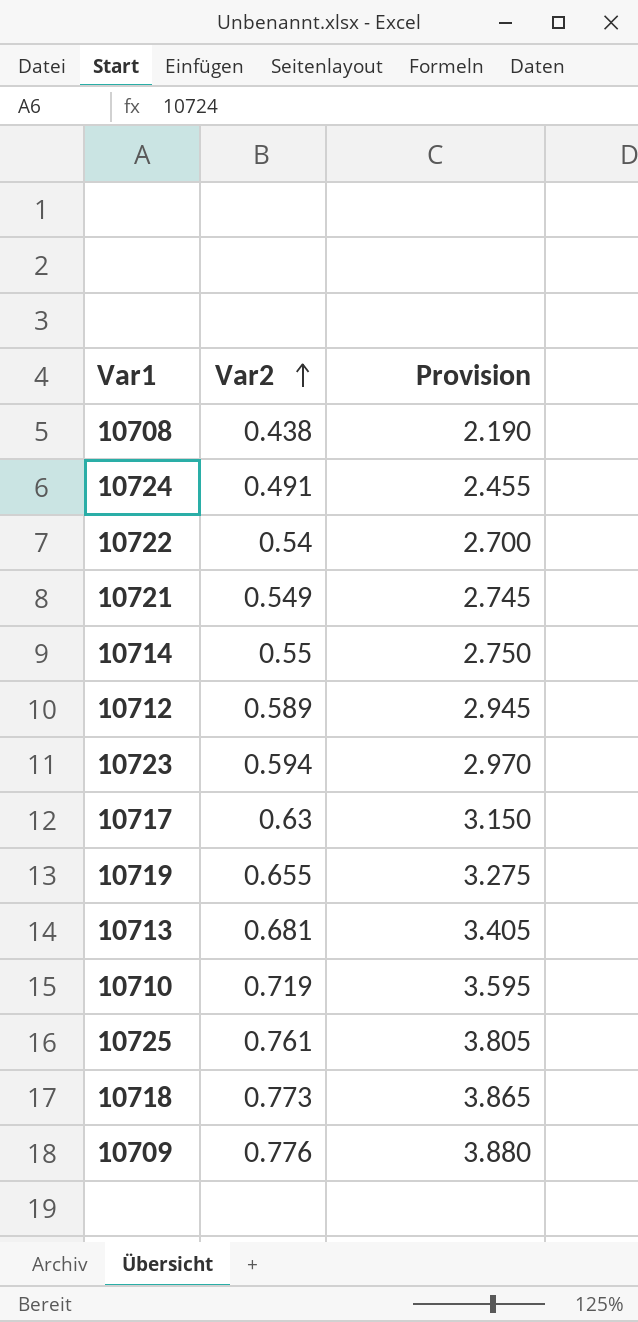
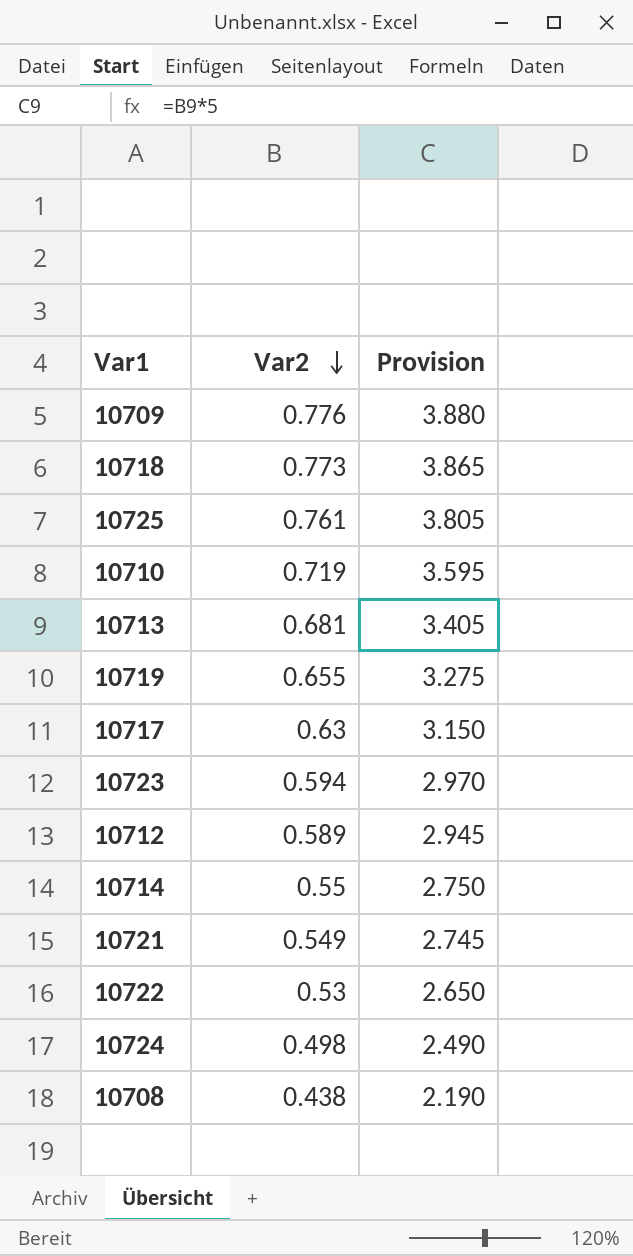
row order: Var2 ascending -> Var2 descending
10722 | Var2: 0.54 -> 0.53
10722 | Provision: 2.700 -> 2.650
10724 | Var2: 0.491 -> 0.498
10724 | Provision: 2.455 -> 2.490

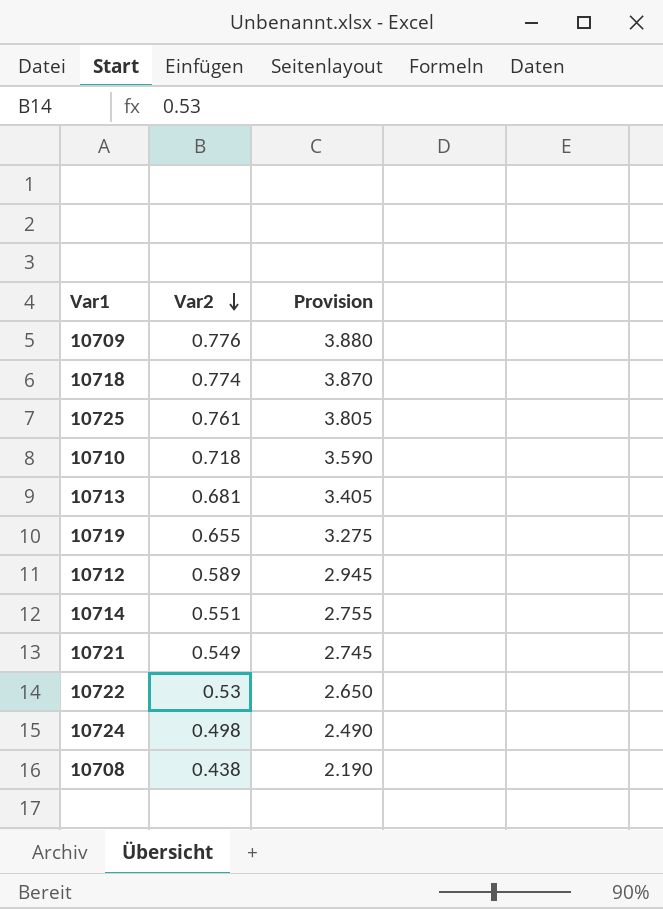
row 10717: 0.63 | 3.150 -> none
row 10723: 0.594 | 2.970 -> none
10718 | Var2: 0.773 -> 0.774
10718 | Provision: 3.865 -> 3.870
10710 | Var2: 0.719 -> 0.718
10710 | Provision: 3.595 -> 3.590
10714 | Var2: 0.55 -> 0.551
10714 | Provision: 2.750 -> 2.755

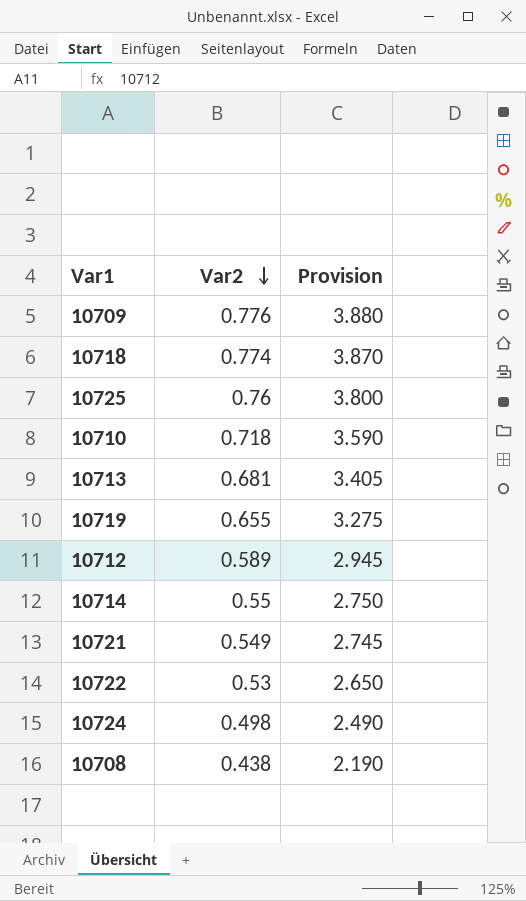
10725 | Var2: 0.761 -> 0.76
10725 | Provision: 3.805 -> 3.800
10714 | Var2: 0.551 -> 0.55
10714 | Provision: 2.755 -> 2.750

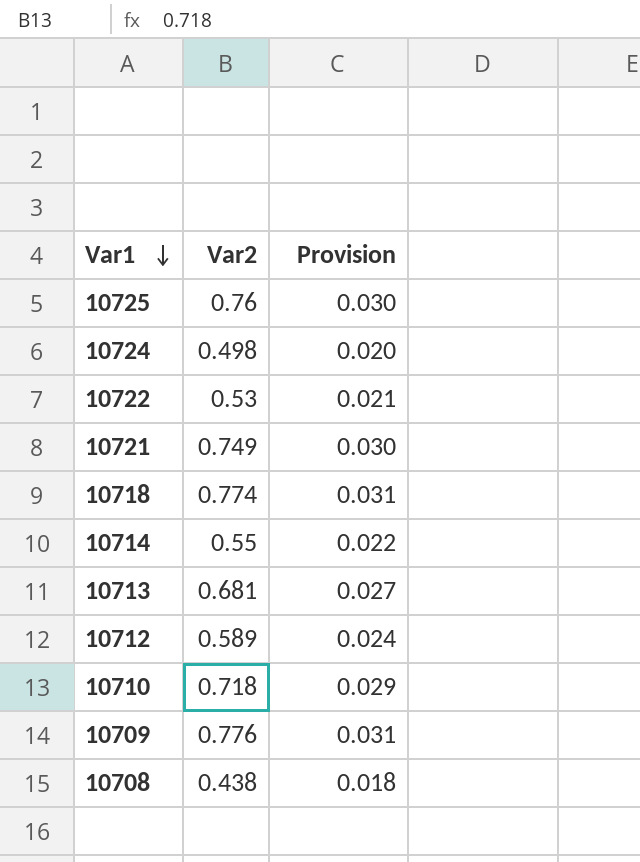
row order: Var2 descending -> Var1 descending
column Provision | formula: [Var2] * 5 -> [Var2] * 0.04
row 10719: 0.655 | 3.275 -> none
10721 | Var2: 0.549 -> 0.749

